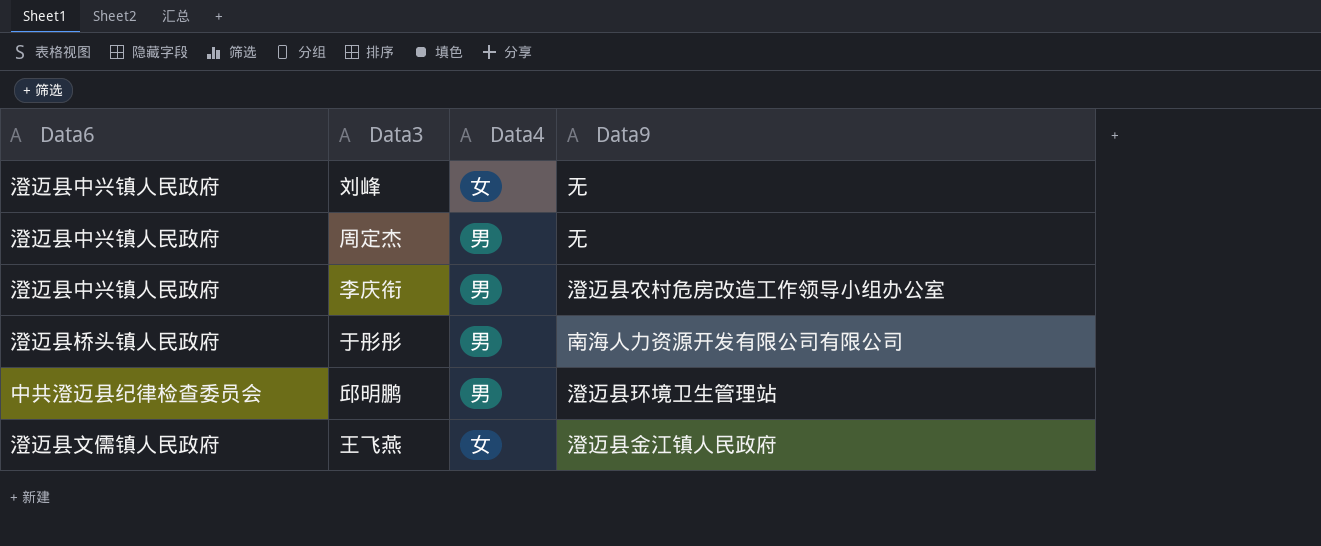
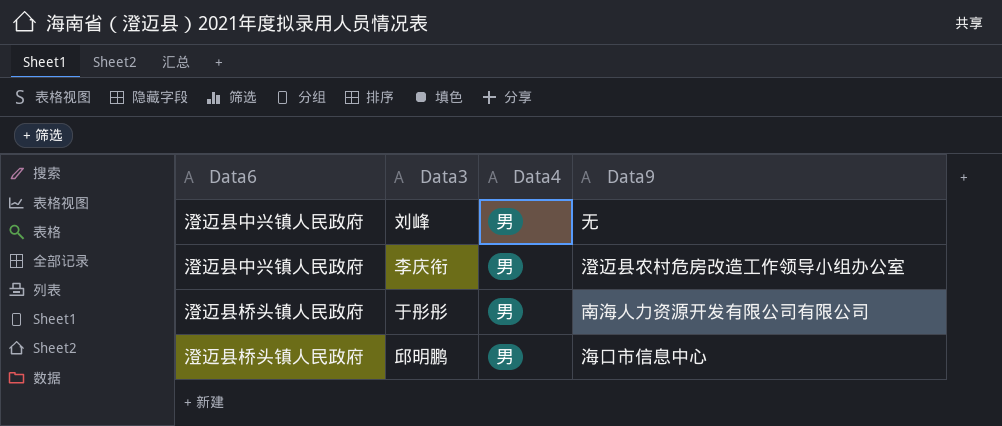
row 周定杰: 澄迈县中兴镇人民政府 | 男 | 无 -> none
row 王飞燕: 澄迈县文儒镇人民政府 | 女 | 澄迈县金江镇人民政府 -> none
刘峰 | Data4: 女 -> 男
邱明鹏 | Data6: 中共澄迈县纪律检查委员会 -> 澄迈县桥头镇人民政府
邱明鹏 | Data9: 澄迈县环境卫生管理站 -> 海口市信息中心

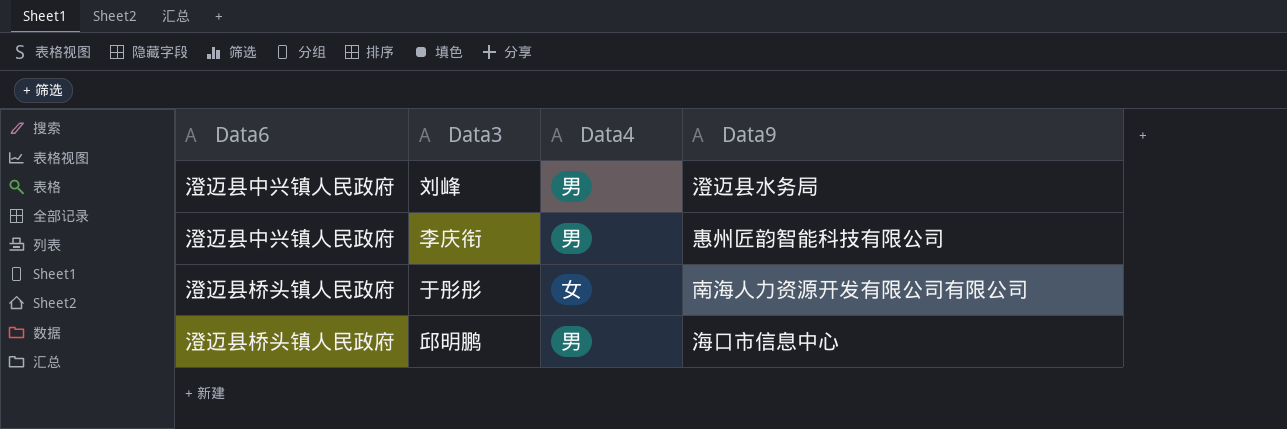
刘峰 | Data9: 无 -> 澄迈县水务局
李庆衔 | Data9: 澄迈县农村危房改造工作领导小组办公室 -> 惠州匠韵智能科技有限公司
于彤彤 | Data4: 男 -> 女

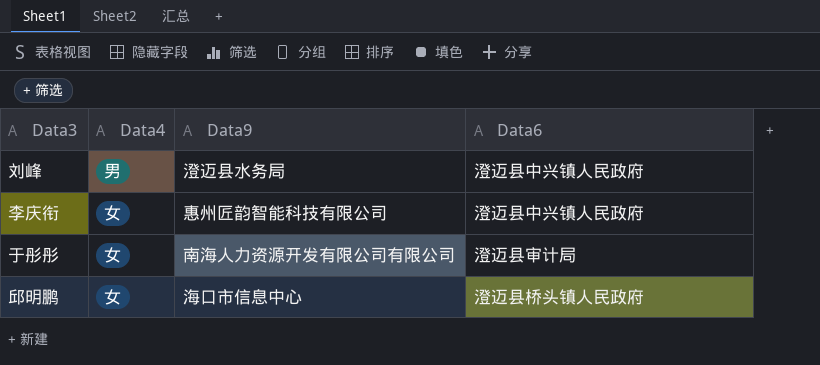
column Data6 | position: 1 -> 4
李庆衔 | Data4: 男 -> 女
于彤彤 | Data6: 澄迈县桥头镇人民政府 -> 澄迈县审计局
邱明鹏 | Data4: 男 -> 女

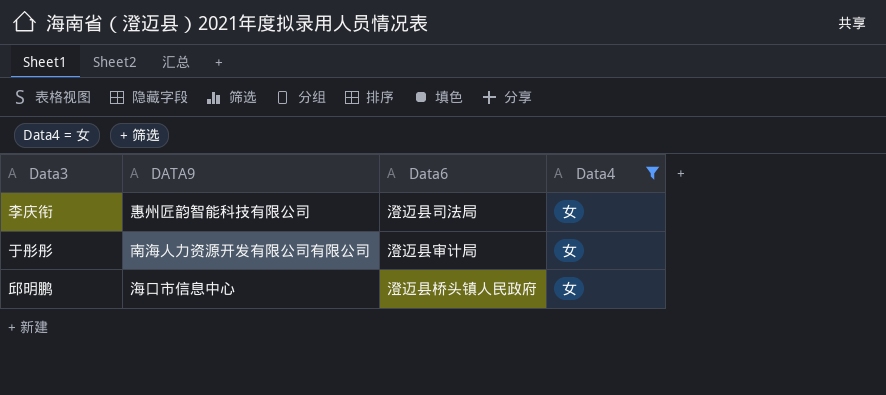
filter: none -> Data4 = 女
column name: Data9 -> DATA9
column Data4 | position: 2 -> 4
李庆衔 | Data6: 澄迈县中兴镇人民政府 -> 澄迈县司法局

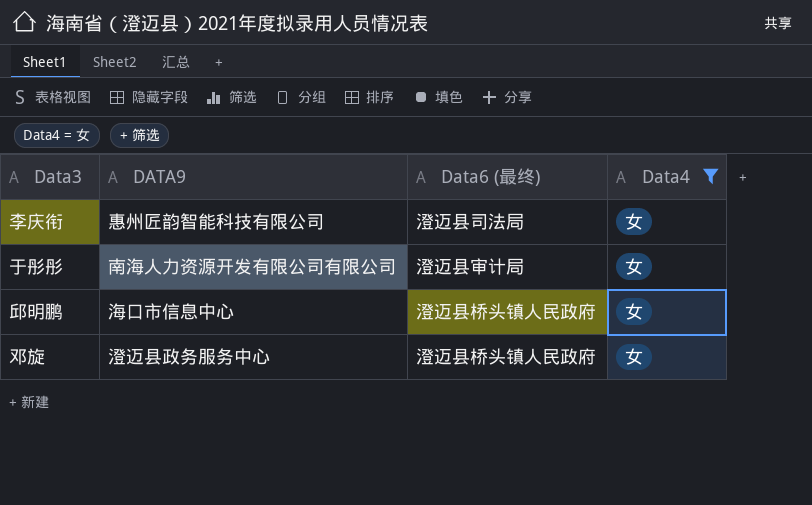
column name: Data6 -> Data6 (最终)
row 邓旋: none -> 澄迈县政务服务中心 | 澄迈县桥头镇人民政府 | 女

